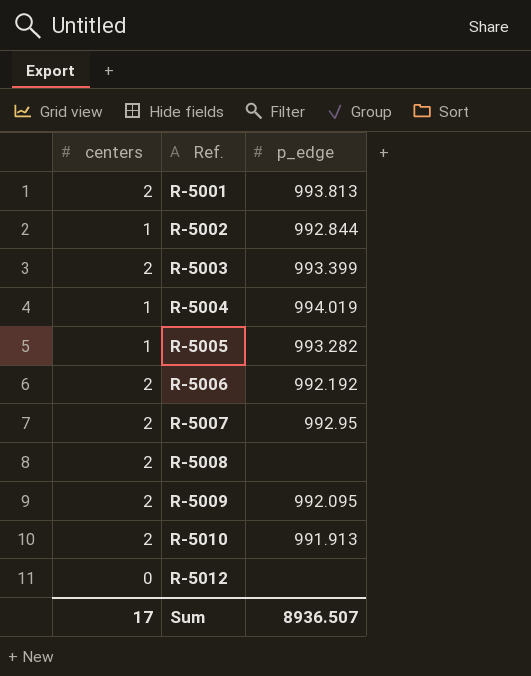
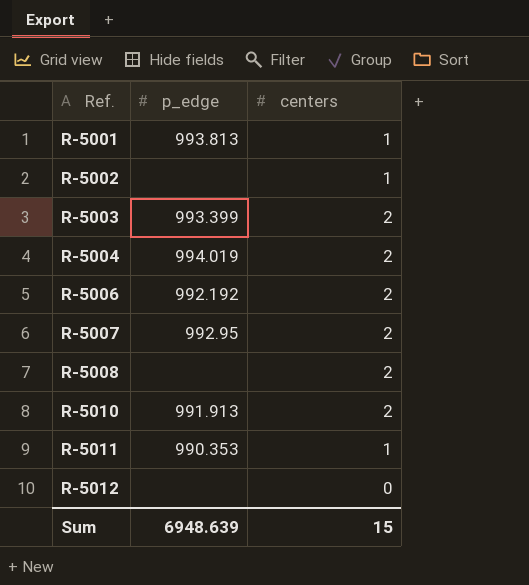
column centers | position: 1 -> 3
row R-5005: 1 | 993.282 -> none
row R-5009: 2 | 992.095 -> none
R-5001 | centers: 2 -> 1
R-5002 | p_edge: 992.844 -> none
R-5004 | centers: 1 -> 2
row R-5011: none -> 990.353 | 1
Sum | p_edge: 8936.507 -> 6948.639
Sum | centers: 17 -> 15

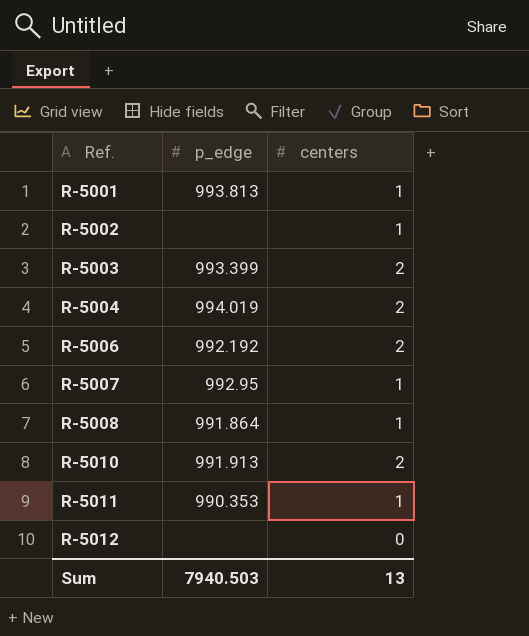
R-5007 | centers: 2 -> 1
R-5008 | p_edge: none -> 991.864
R-5008 | centers: 2 -> 1
Sum | p_edge: 6948.639 -> 7940.503
Sum | centers: 15 -> 13

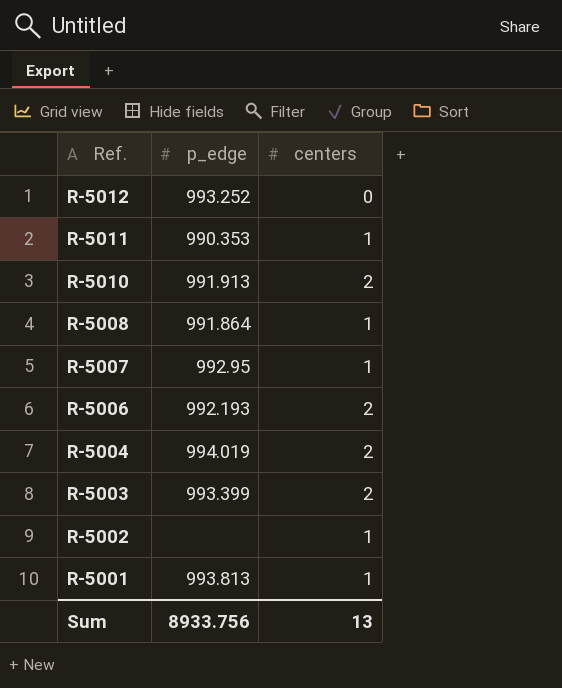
row order: Ref. ascending -> Ref. descending
R-5012 | p_edge: none -> 993.252
R-5006 | p_edge: 992.192 -> 992.193
Sum | p_edge: 7940.503 -> 8933.756

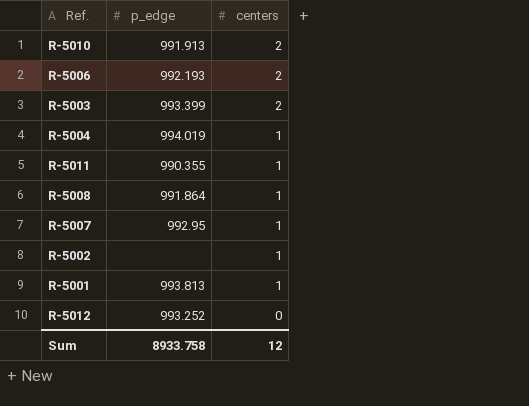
row order: Ref. descending -> centers descending
R-5004 | centers: 2 -> 1
R-5011 | p_edge: 990.353 -> 990.355
Sum | p_edge: 8933.756 -> 8933.758
Sum | centers: 13 -> 12

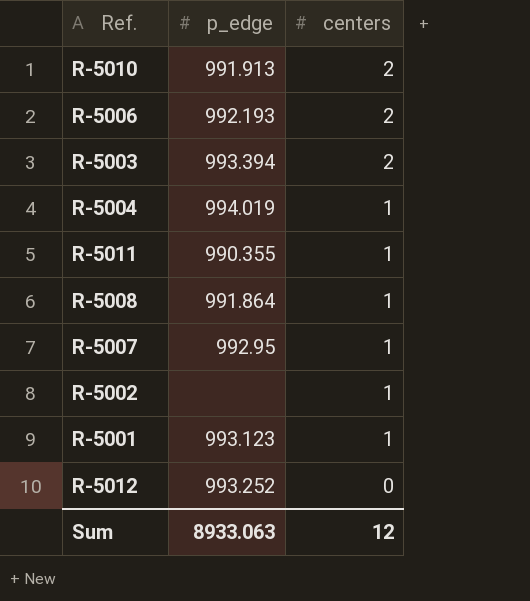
R-5003 | p_edge: 993.399 -> 993.394
R-5001 | p_edge: 993.813 -> 993.123
Sum | p_edge: 8933.758 -> 8933.063

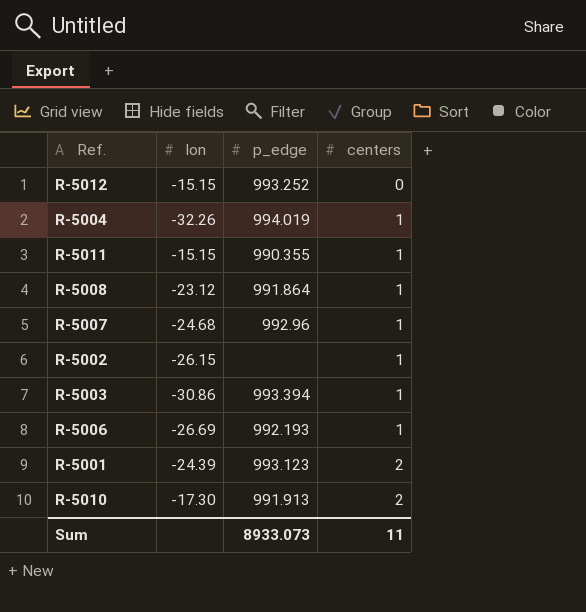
row order: centers descending -> centers ascending
column lon | position: none -> 2
R-5007 | p_edge: 992.95 -> 992.96
R-5003 | centers: 2 -> 1
R-5006 | centers: 2 -> 1
R-5001 | centers: 1 -> 2
Sum | p_edge: 8933.063 -> 8933.073
Sum | centers: 12 -> 11

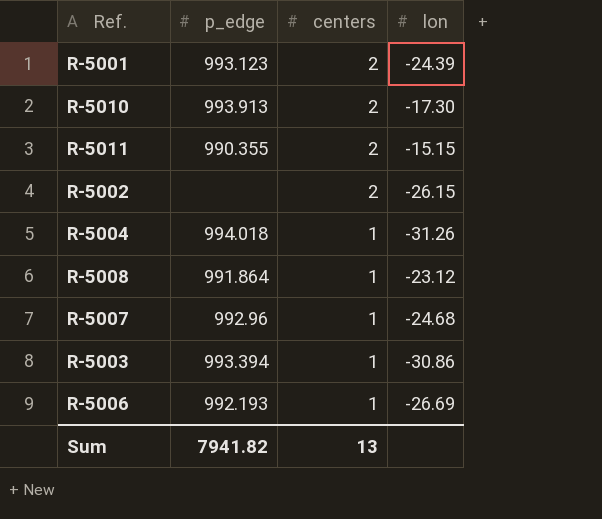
row order: centers ascending -> centers descending
column lon | position: 2 -> 4
row R-5012: -15.15 | 993.252 | 0 -> none
R-5010 | p_edge: 991.913 -> 993.913
R-5011 | centers: 1 -> 2
R-5002 | centers: 1 -> 2
R-5004 | p_edge: 994.019 -> 994.018
R-5004 | lon: -32.26 -> -31.26
Sum | p_edge: 8933.073 -> 7941.82
Sum | centers: 11 -> 13

